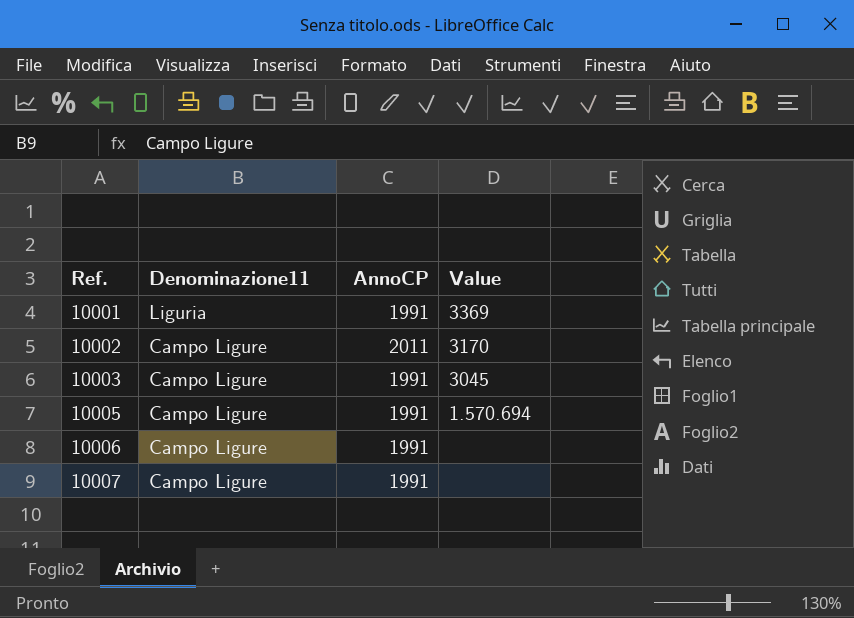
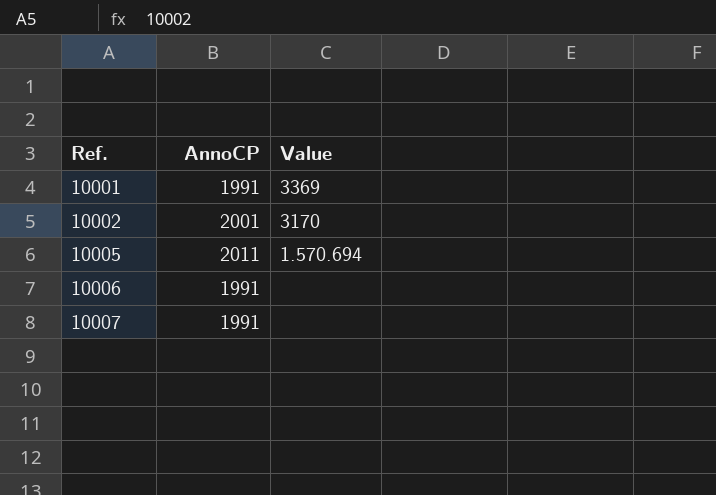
column Denominazione11 | position: 2 -> none
row 10003: Campo Ligure | 1991 | 3045 -> none
10002 | AnnoCP: 2011 -> 2001
10005 | AnnoCP: 1991 -> 2011

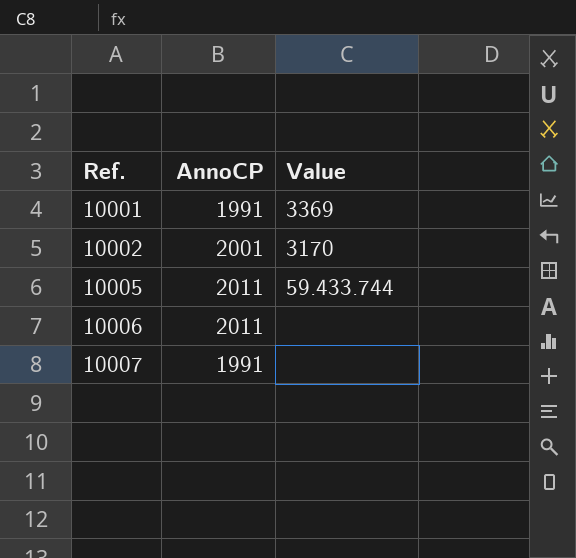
10005 | Value: 1.570.694 -> 59.433.744
10006 | AnnoCP: 1991 -> 2011

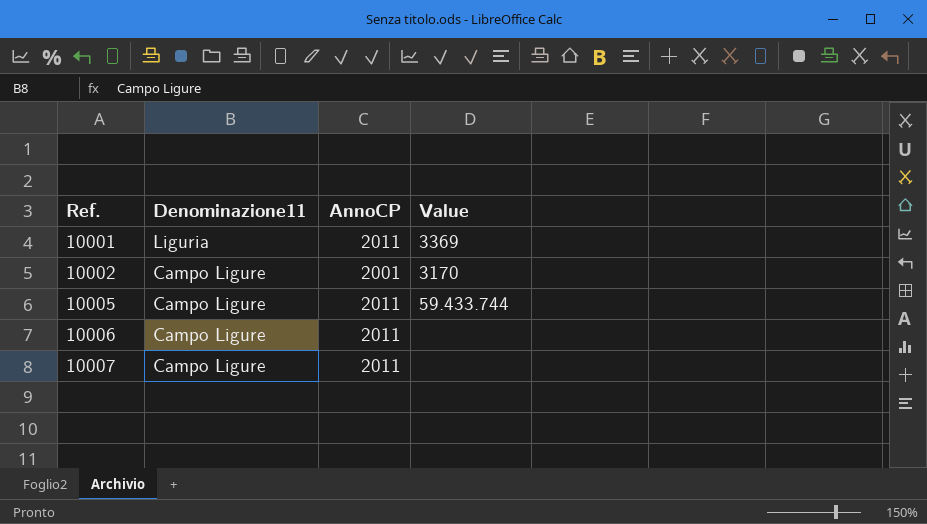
column Denominazione11 | position: none -> 2
10001 | AnnoCP: 1991 -> 2011
10007 | AnnoCP: 1991 -> 2011

